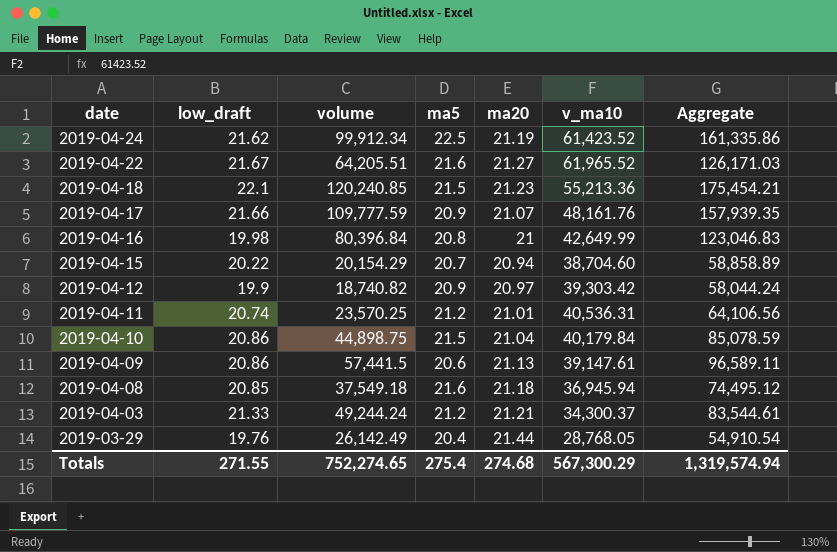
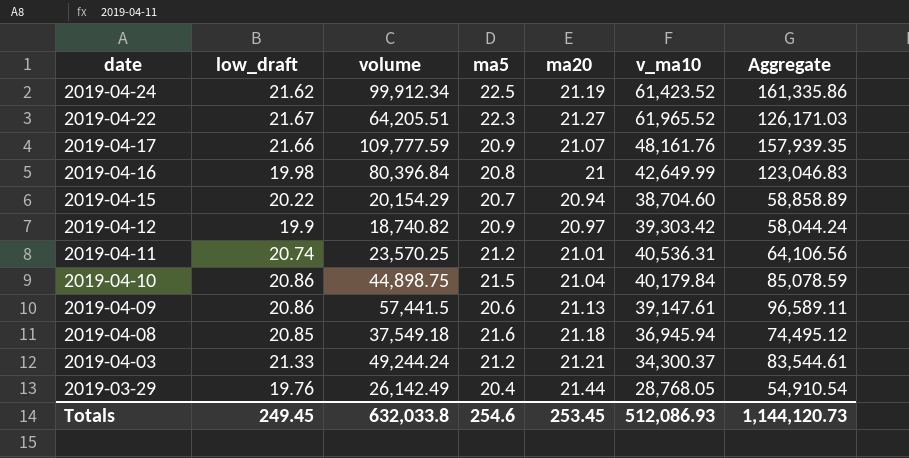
row 2019-04-18: 22.1 | 120,240.85 | 21.5 | 21.23 | 55,213.36 | 175,454.21 -> none
2019-04-22 | ma5: 21.6 -> 22.3
Totals | low_draft: 271.55 -> 249.45
Totals | volume: 752,274.65 -> 632,033.8
Totals | ma5: 275.4 -> 254.6
Totals | ma20: 274.68 -> 253.45
Totals | v_ma10: 567,300.29 -> 512,086.93
Totals | Aggregate: 1,319,574.94 -> 1,144,120.73

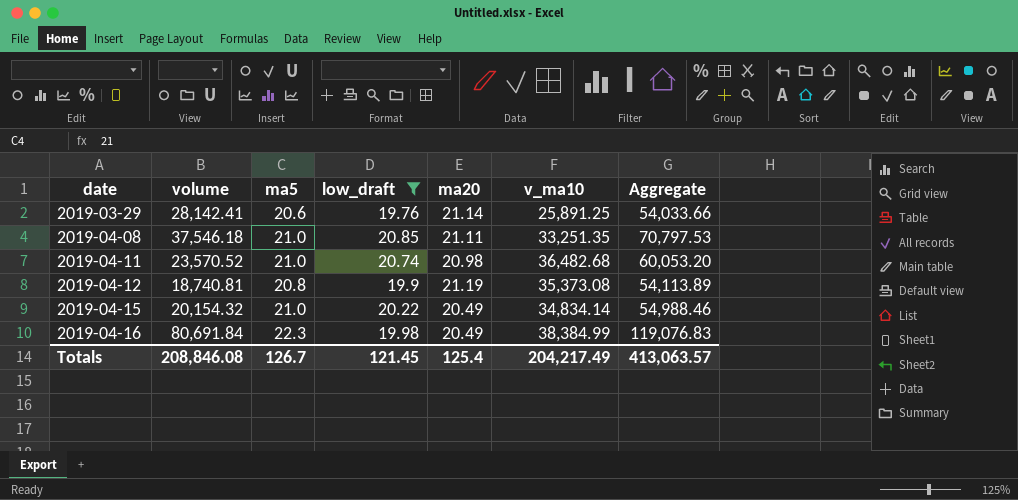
filter: none -> low_draft <= 20.85
row order: date descending -> date ascending
column low_draft | position: 2 -> 4
2019-03-29 | volume: 26,142.49 -> 28,142.41
2019-03-29 | ma5: 20.4 -> 20.6
2019-03-29 | ma20: 21.44 -> 21.14
2019-03-29 | v_ma10: 28,768.05 -> 25,891.25
2019-03-29 | Aggregate: 54,910.54 -> 54,033.66
2019-04-08 | volume: 37,549.18 -> 37,546.18
2019-04-08 | ma5: 21.6 -> 21.0
2019-04-08 | ma20: 21.18 -> 21.11
2019-04-08 | v_ma10: 36,945.94 -> 33,251.35
2019-04-08 | Aggregate: 74,495.12 -> 70,797.53
2019-04-11 | volume: 23,570.25 -> 23,570.52
2019-04-11 | ma5: 21.2 -> 21.0
2019-04-11 | ma20: 21.01 -> 20.98
2019-04-11 | v_ma10: 40,536.31 -> 36,482.68
2019-04-11 | Aggregate: 64,106.56 -> 60,053.20
2019-04-12 | volume: 18,740.82 -> 18,740.81
2019-04-12 | ma5: 20.9 -> 20.8
2019-04-12 | ma20: 20.97 -> 21.19
2019-04-12 | v_ma10: 39,303.42 -> 35,373.08
2019-04-12 | Aggregate: 58,044.24 -> 54,113.89
2019-04-15 | volume: 20,154.29 -> 20,154.32
2019-04-15 | ma5: 20.7 -> 21.0
2019-04-15 | ma20: 20.94 -> 20.49
2019-04-15 | v_ma10: 38,704.60 -> 34,834.14
2019-04-15 | Aggregate: 58,858.89 -> 54,988.46
2019-04-16 | volume: 80,396.84 -> 80,691.84
2019-04-16 | ma5: 20.8 -> 22.3
2019-04-16 | ma20: 21 -> 20.49
2019-04-16 | v_ma10: 42,649.99 -> 38,384.99
2019-04-16 | Aggregate: 123,046.83 -> 119,076.83
Totals | volume: 632,033.8 -> 208,846.08
Totals | ma5: 254.6 -> 126.7
Totals | low_draft: 249.45 -> 121.45
Totals | ma20: 253.45 -> 125.4
Totals | v_ma10: 512,086.93 -> 204,217.49
Totals | Aggregate: 1,144,120.73 -> 413,063.57

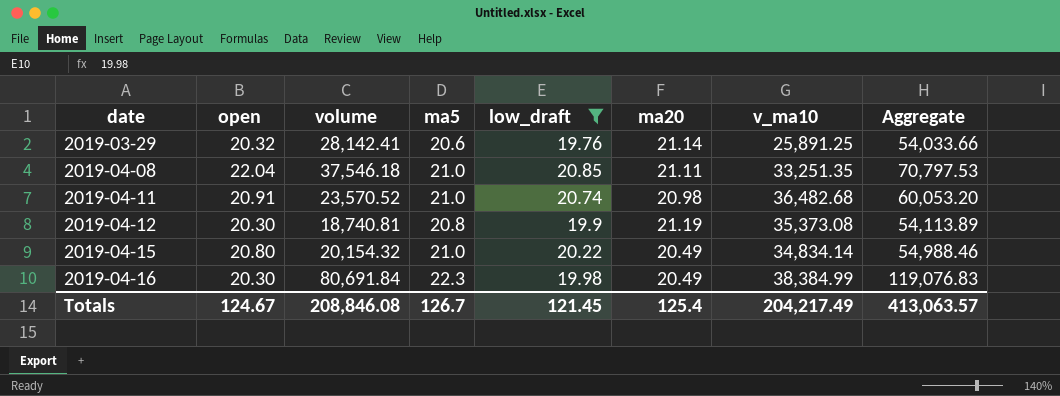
column open | position: none -> 2

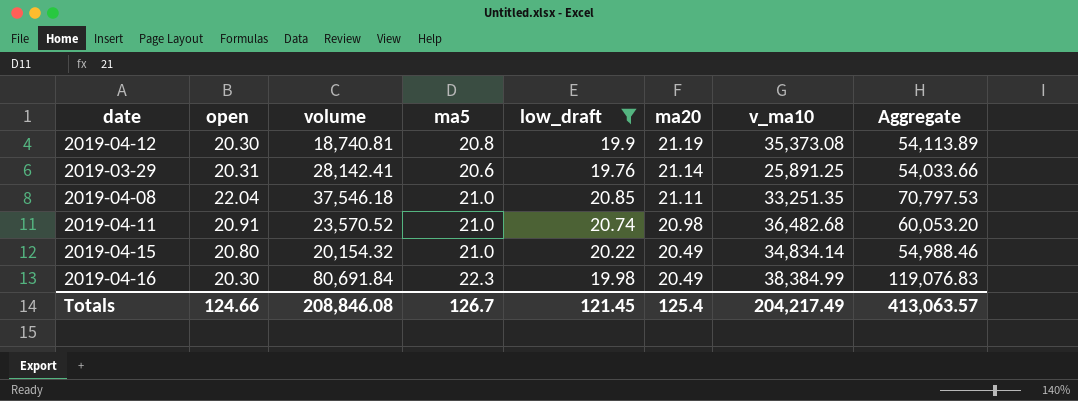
row order: date ascending -> ma20 descending
2019-03-29 | open: 20.32 -> 20.31
Totals | open: 124.67 -> 124.66

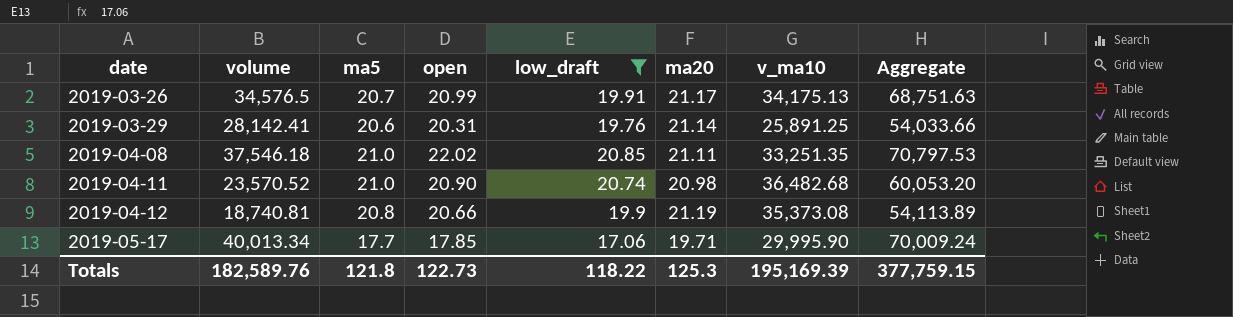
row order: ma20 descending -> date ascending
column open | position: 2 -> 4
row 2019-04-15: 20.80 | 20,154.32 | 21.0 | 20.22 | 20.49 | 34,834.14 | 54,988.46 -> none
row 2019-04-16: 20.30 | 80,691.84 | 22.3 | 19.98 | 20.49 | 38,384.99 | 119,076.83 -> none
row 2019-03-26: none -> 34,576.5 | 20.7 | 20.99 | 19.91 | 21.17 | 34,175.13 | 68,751.63
2019-04-08 | open: 22.04 -> 22.02
2019-04-11 | open: 20.91 -> 20.90
2019-04-12 | open: 20.30 -> 20.66
row 2019-05-17: none -> 40,013.34 | 17.7 | 17.85 | 17.06 | 19.71 | 29,995.90 | 70,009.24
Totals | volume: 208,846.08 -> 182,589.76
Totals | ma5: 126.7 -> 121.8
Totals | open: 124.66 -> 122.73
Totals | low_draft: 121.45 -> 118.22
Totals | ma20: 125.4 -> 125.3
Totals | v_ma10: 204,217.49 -> 195,169.39
Totals | Aggregate: 413,063.57 -> 377,759.15

